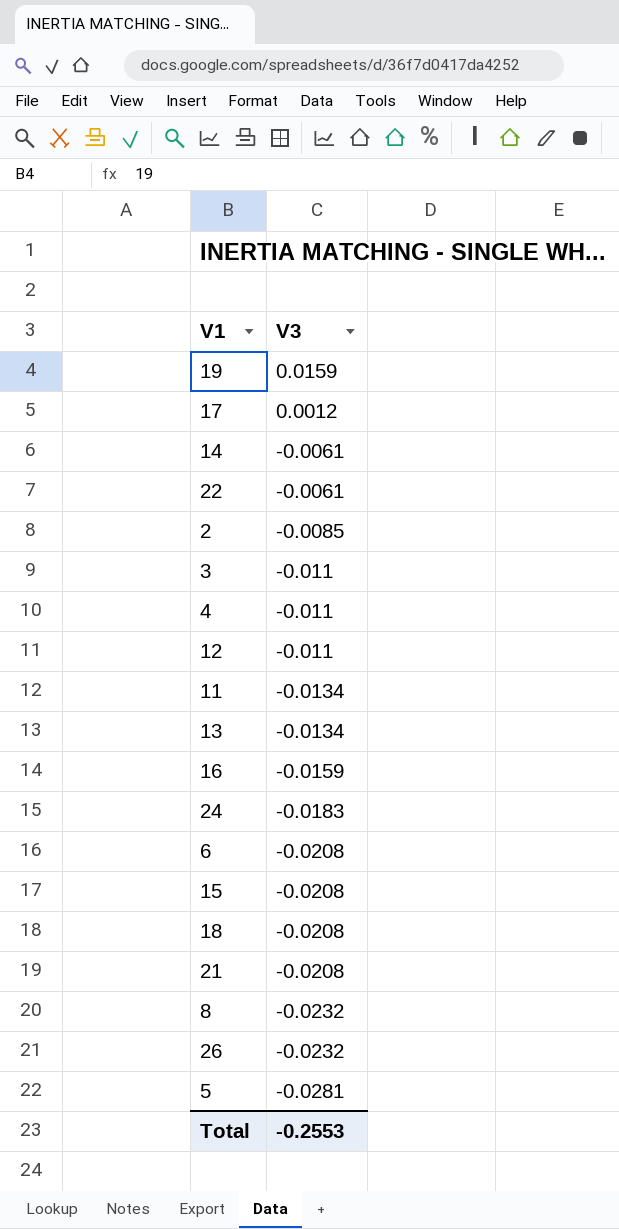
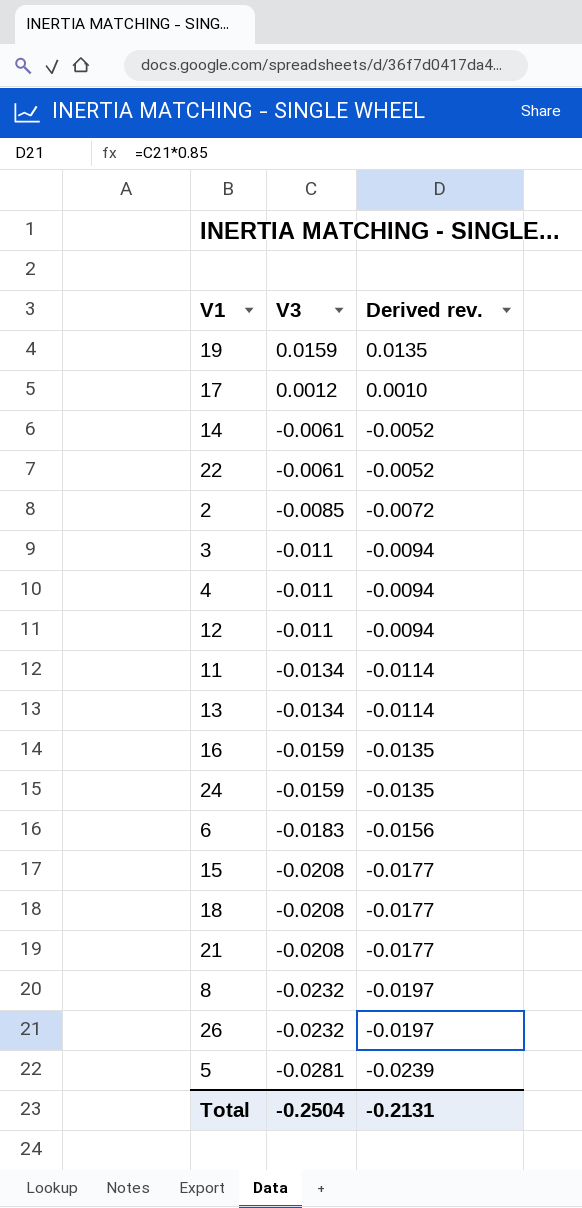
column Derived rev. | formula: none -> [V3] * 0.85
24 | V3: -0.0183 -> -0.0159
6 | V3: -0.0208 -> -0.0183
Total | V3: -0.2553 -> -0.2504

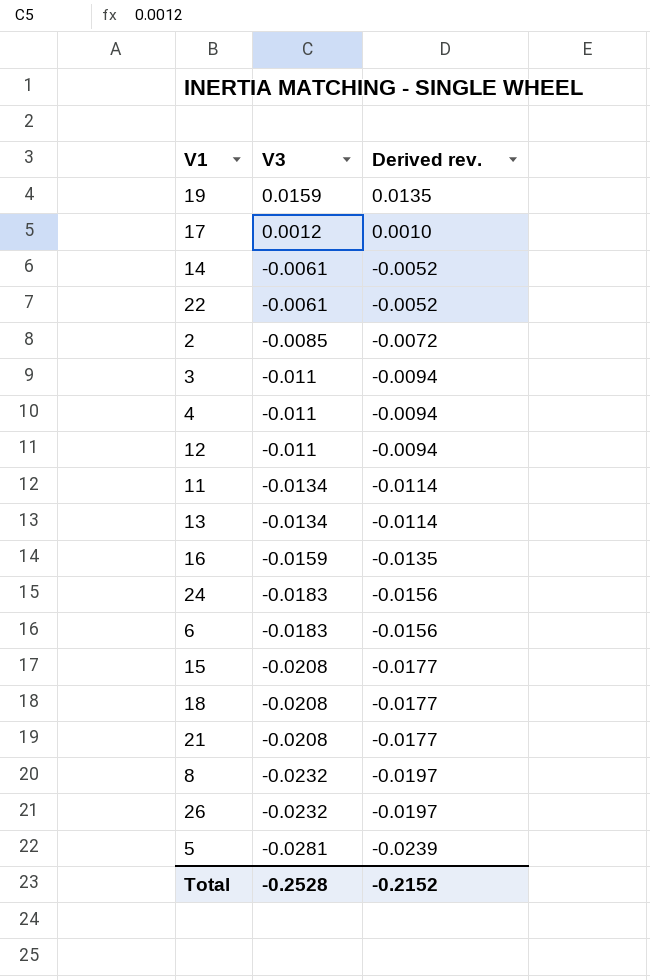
24 | V3: -0.0159 -> -0.0183
24 | Derived rev.: -0.0135 -> -0.0156
Total | V3: -0.2504 -> -0.2528
Total | Derived rev.: -0.2131 -> -0.2152

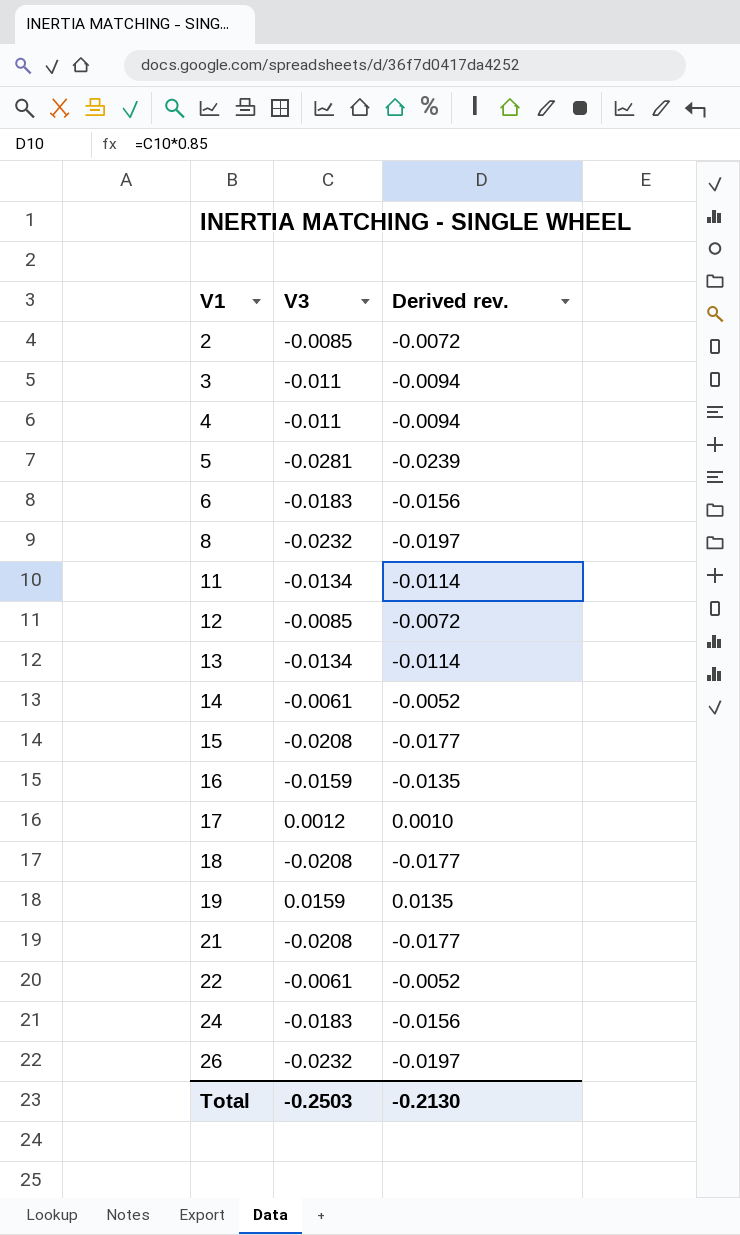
row order: V3 descending -> V1 ascending
12 | V3: -0.011 -> -0.0085
12 | Derived rev.: -0.0094 -> -0.0072
Total | V3: -0.2528 -> -0.2503
Total | Derived rev.: -0.2152 -> -0.2130

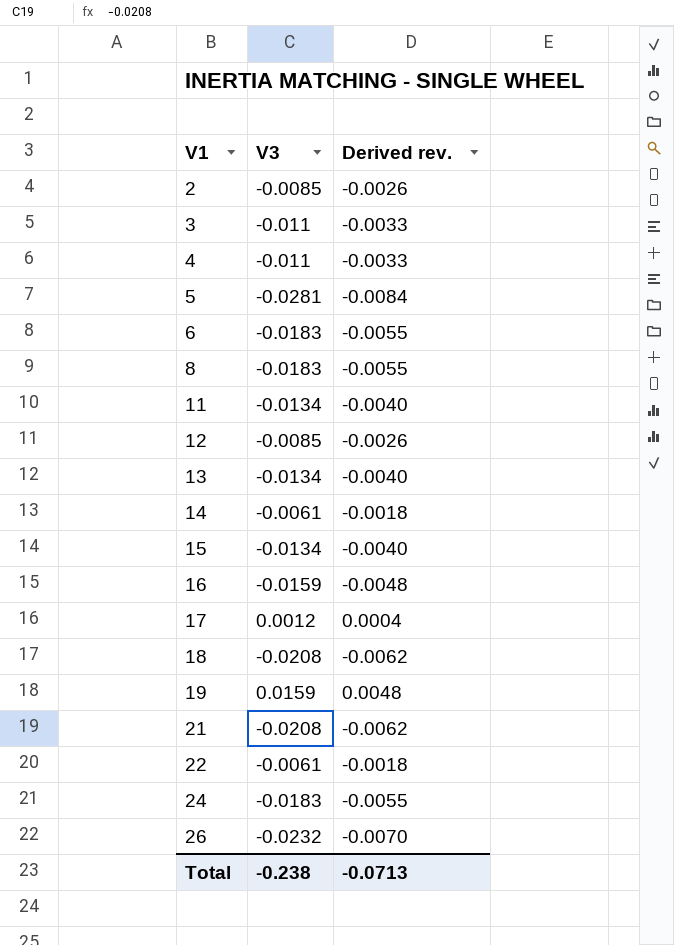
column Derived rev. | formula: [V3] * 0.85 -> [V3] * 0.3
8 | V3: -0.0232 -> -0.0183
15 | V3: -0.0208 -> -0.0134
Total | V3: -0.2503 -> -0.238
Total | Derived rev.: -0.2130 -> -0.0713

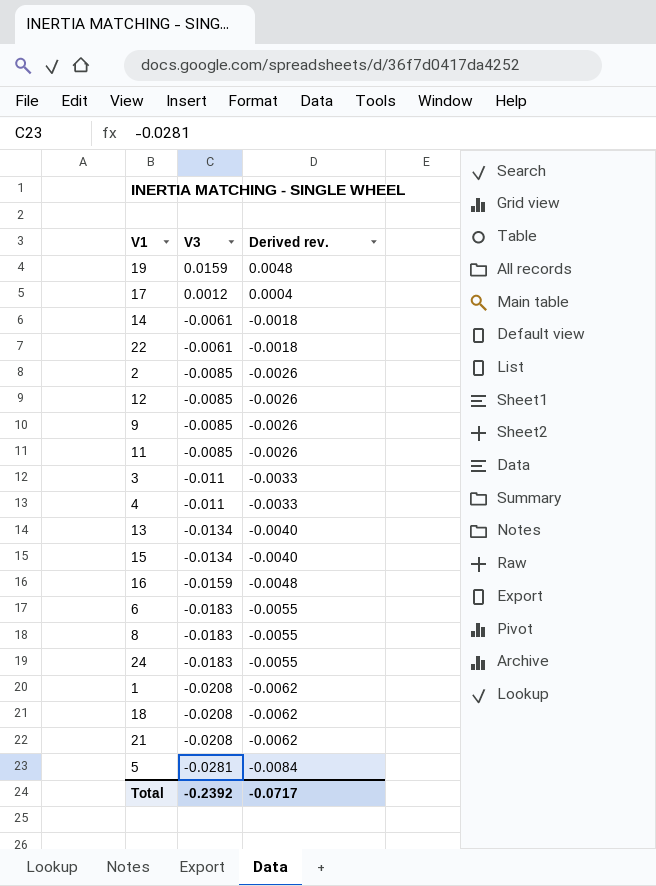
row order: V1 ascending -> V3 descending
row 26: -0.0232 | -0.0070 -> none
row 9: none -> -0.0085 | -0.0026
11 | V3: -0.0134 -> -0.0085
11 | Derived rev.: -0.0040 -> -0.0026
row 1: none -> -0.0208 | -0.0062
Total | V3: -0.238 -> -0.2392
Total | Derived rev.: -0.0713 -> -0.0717

